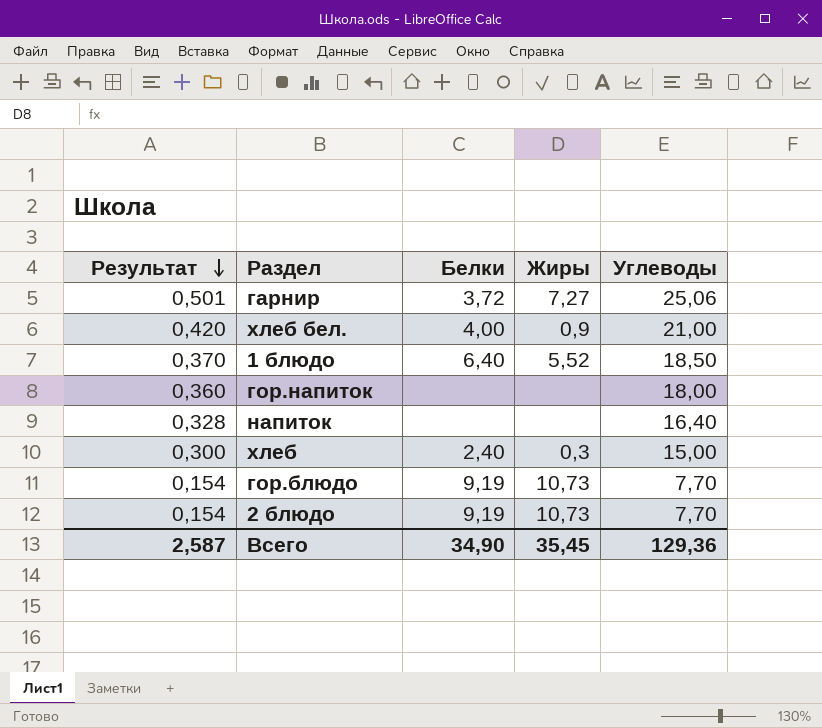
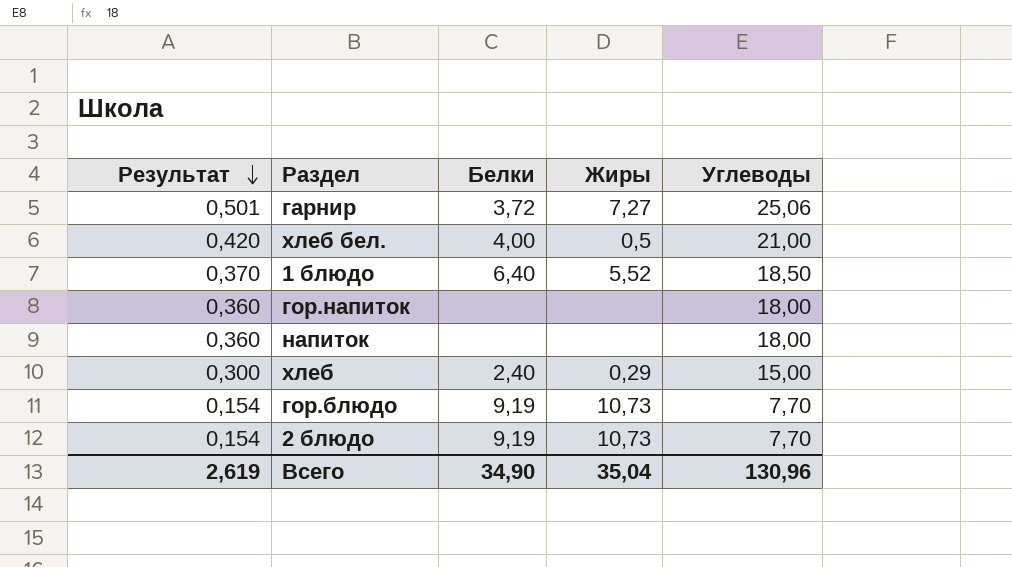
хлеб бел. | Жиры: 0,9 -> 0,5
напиток | Результат: 0,328 -> 0,360
напиток | Углеводы: 16,40 -> 18,00
хлеб | Жиры: 0,3 -> 0,29
Всего | Результат: 2,587 -> 2,619
Всего | Жиры: 35,45 -> 35,04
Всего | Углеводы: 129,36 -> 130,96

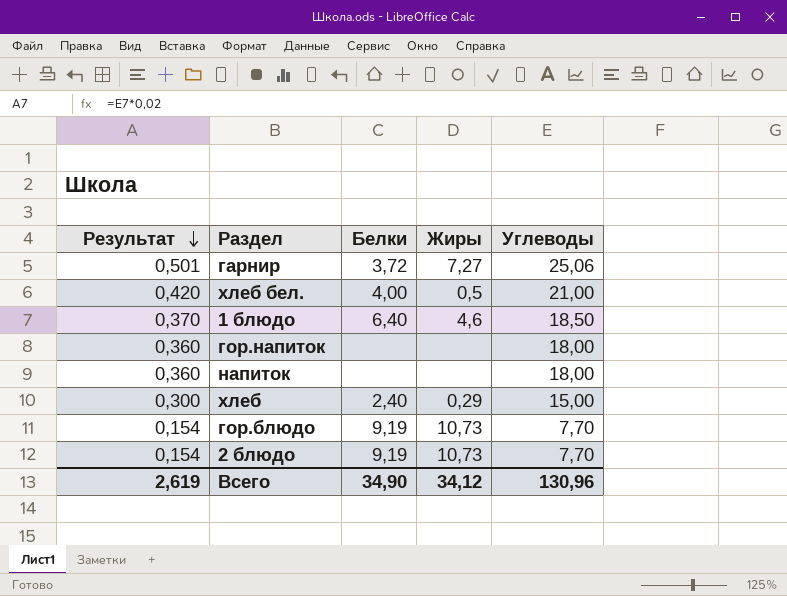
1 блюдо | Жиры: 5,52 -> 4,6
Всего | Жиры: 35,04 -> 34,12

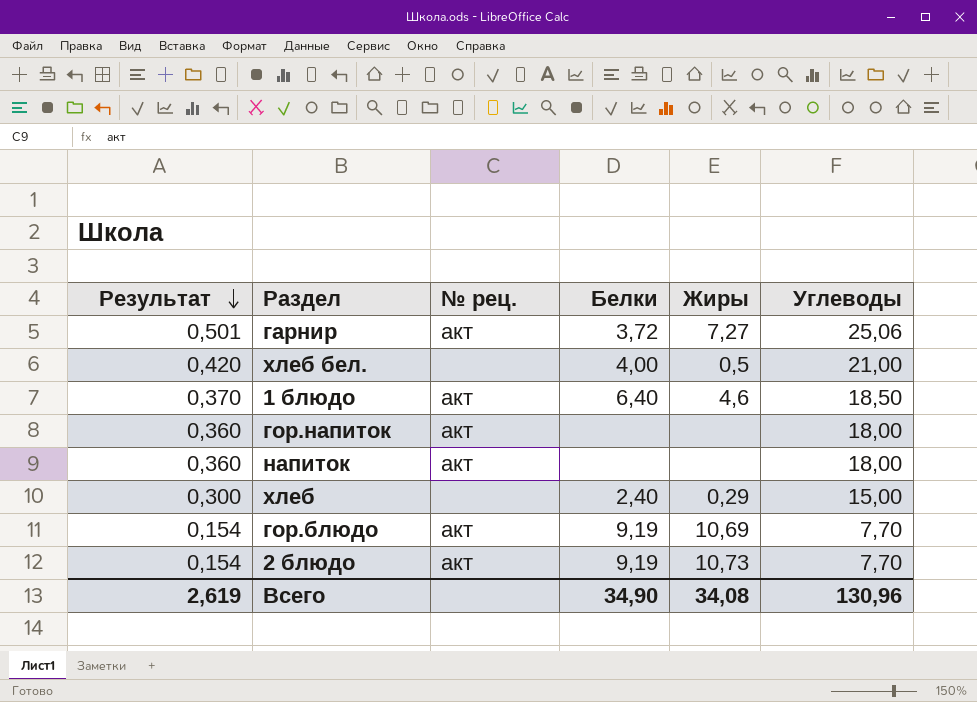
column № рец. | position: none -> 3
гор.блюдо | Жиры: 10,73 -> 10,69
Всего | Жиры: 34,12 -> 34,08

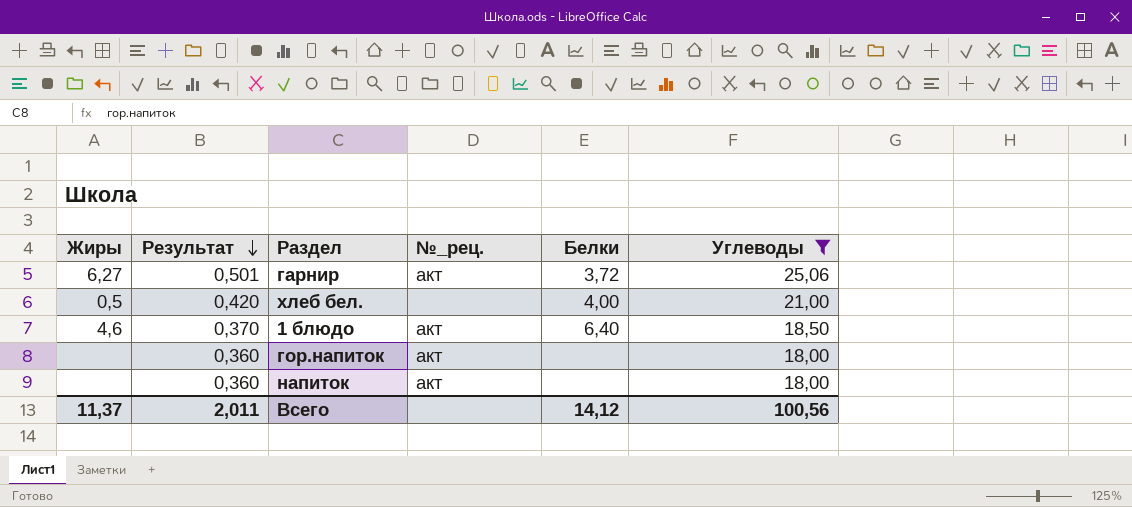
filter: none -> Углеводы >= 18,00
column Жиры | position: 5 -> 1
column name: № рец. -> №_рец.
гарнир | Жиры: 7,27 -> 6,27
Всего | Жиры: 34,08 -> 11,37
Всего | Результат: 2,619 -> 2,011
Всего | Белки: 34,90 -> 14,12
Всего | Углеводы: 130,96 -> 100,56

